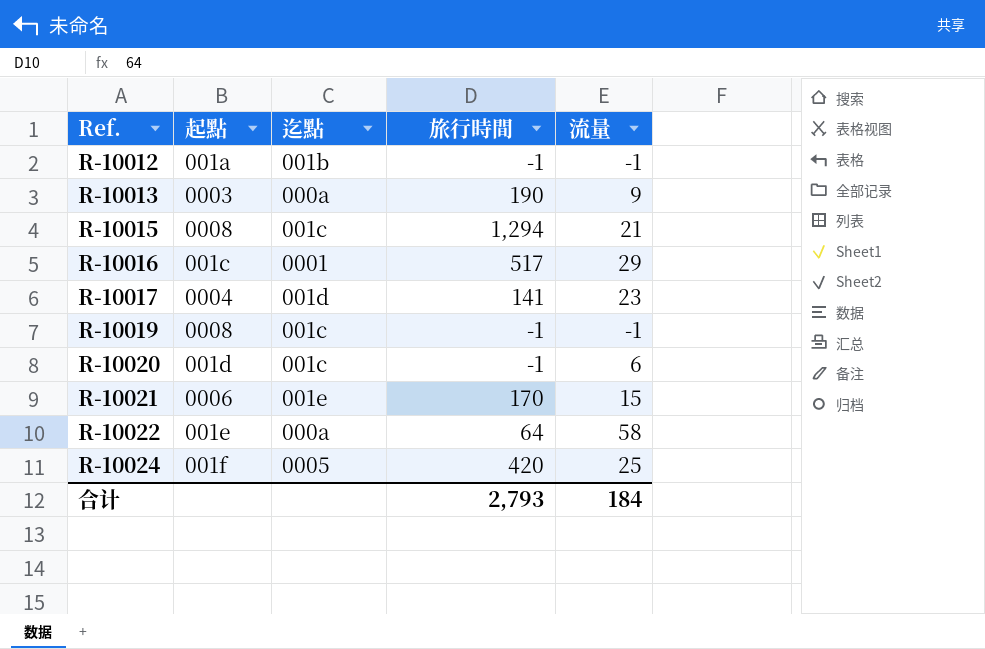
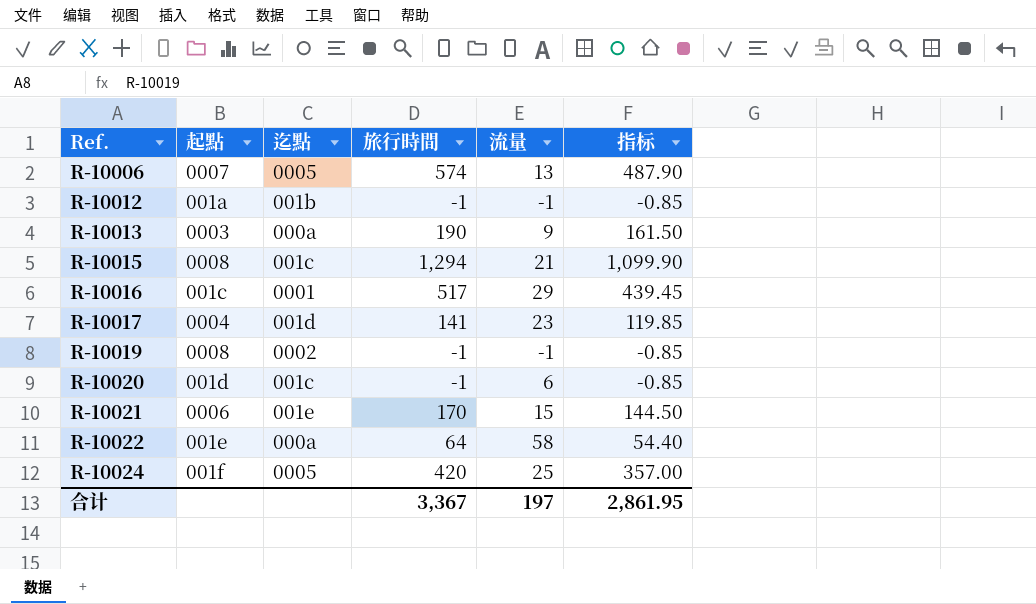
column 指标 | formula: none -> [旅行時間] * 0.85
row R-10006: none -> 0007 | 0005 | 574 | 13 | 487.90
R-10019 | 迄點: 001c -> 0002
合计 | 旅行時間: 2,793 -> 3,367
合计 | 流量: 184 -> 197

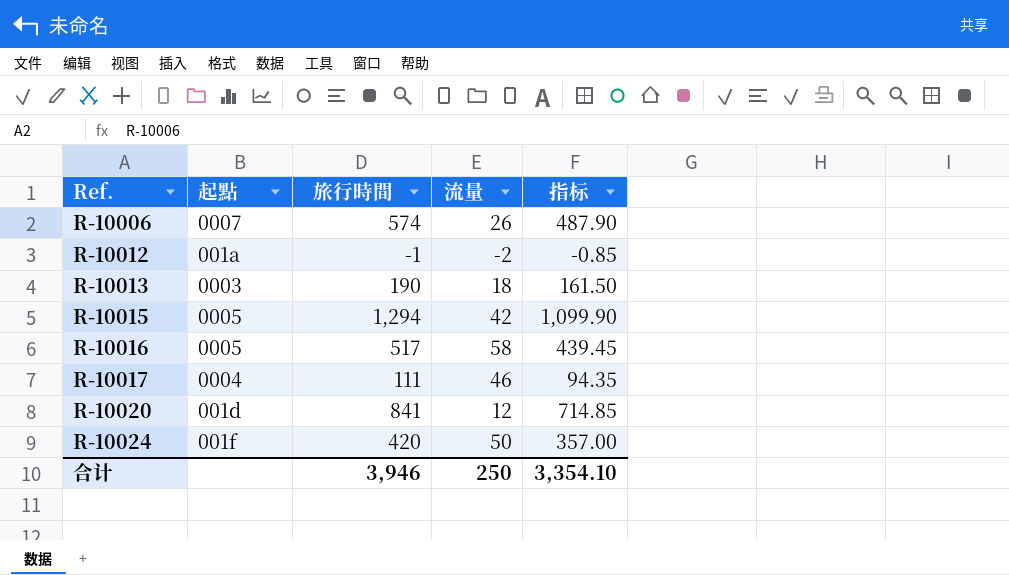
column 迄點 | position: 3 -> none
row R-10019: 0008 | 0002 | -1 | -1 | -0.85 -> none
row R-10021: 0006 | 001e | 170 | 15 | 144.50 -> none
row R-10022: 001e | 000a | 64 | 58 | 54.40 -> none
R-10006 | 流量: 13 -> 26
R-10012 | 流量: -1 -> -2
R-10013 | 流量: 9 -> 18
R-10015 | 起點: 0008 -> 0005
R-10015 | 流量: 21 -> 42
R-10016 | 起點: 001c -> 0005
R-10016 | 流量: 29 -> 58
R-10017 | 旅行時間: 141 -> 111
R-10017 | 流量: 23 -> 46
R-10017 | 指标: 119.85 -> 94.35
R-10020 | 旅行時間: -1 -> 841
R-10020 | 流量: 6 -> 12
R-10020 | 指标: -0.85 -> 714.85
R-10024 | 流量: 25 -> 50
合计 | 旅行時間: 3,367 -> 3,946
合计 | 流量: 197 -> 250
合计 | 指标: 2,861.95 -> 3,354.10

